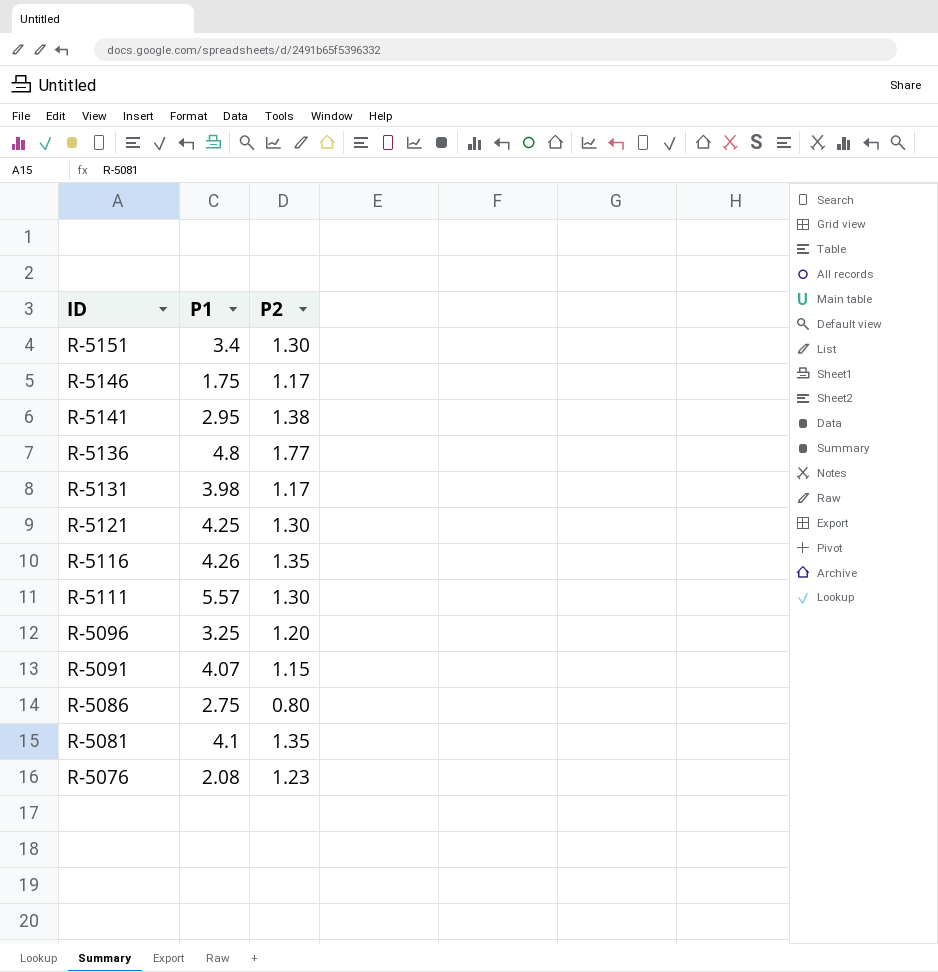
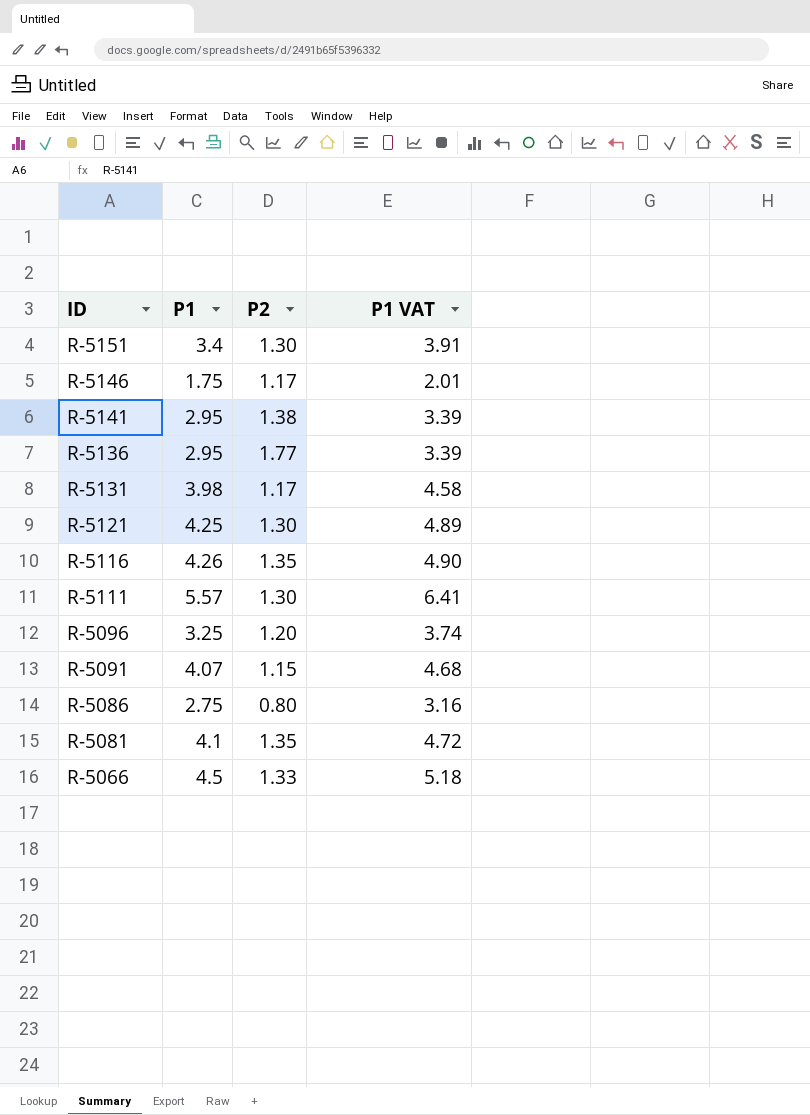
column P1 VAT | formula: none -> [P1] * 1.15
row R-5076: 2.08 | 1.23 -> none
R-5136 | P1: 4.8 -> 2.95
row R-5066: none -> 4.5 | 1.33 | 5.18

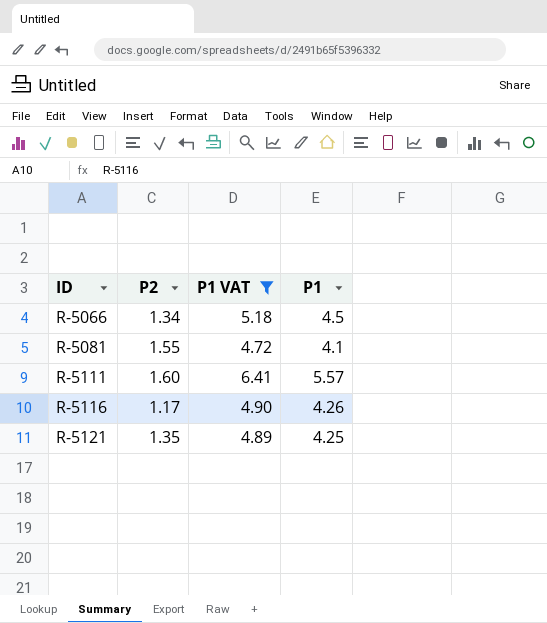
filter: none -> P1 VAT >= 4.72
row order: ID descending -> ID ascending
column P1 | position: 2 -> 4
R-5066 | P2: 1.33 -> 1.34
R-5081 | P2: 1.35 -> 1.55
R-5111 | P2: 1.30 -> 1.60
R-5116 | P2: 1.35 -> 1.17
R-5121 | P2: 1.30 -> 1.35

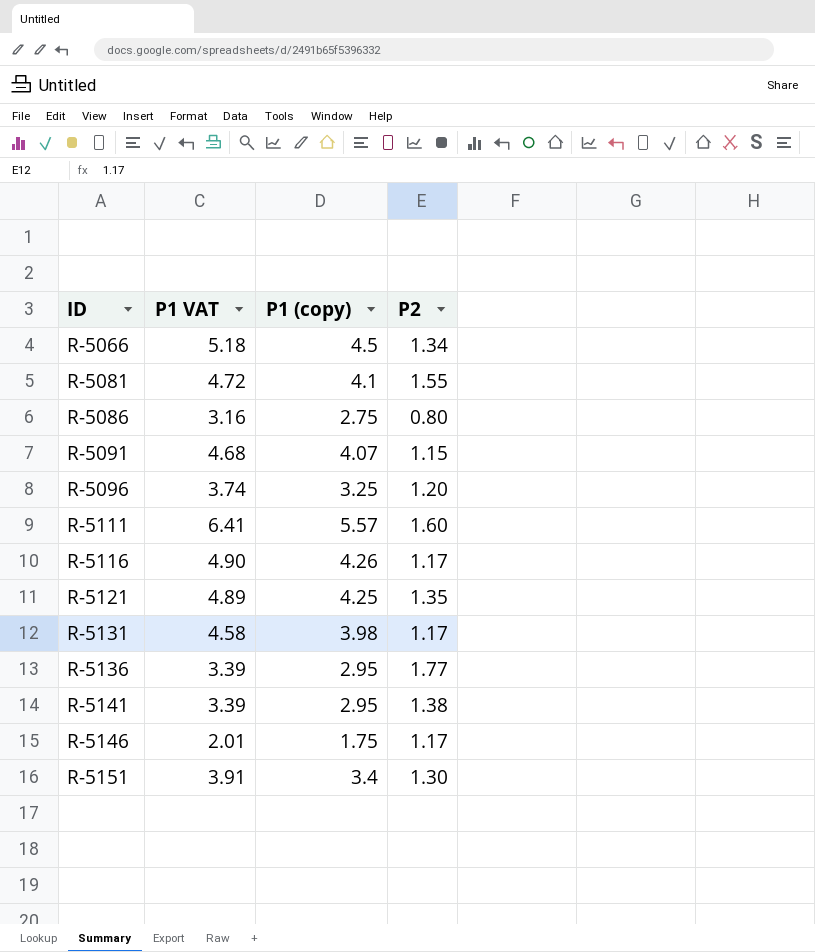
filter: P1 VAT >= 4.72 -> none
column name: P1 -> P1 (copy)
column P2 | position: 2 -> 4

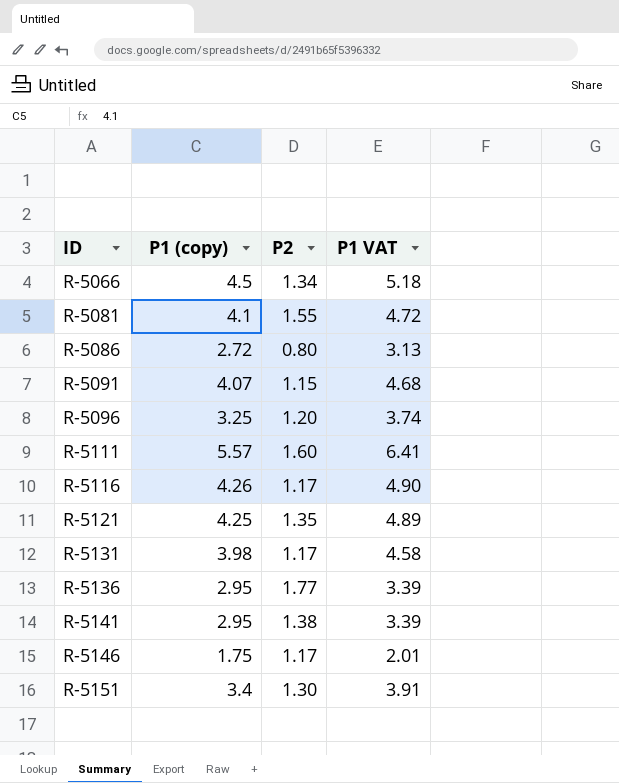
column P1 VAT | position: 2 -> 4
R-5086 | P1 (copy): 2.75 -> 2.72
R-5086 | P1 VAT: 3.16 -> 3.13

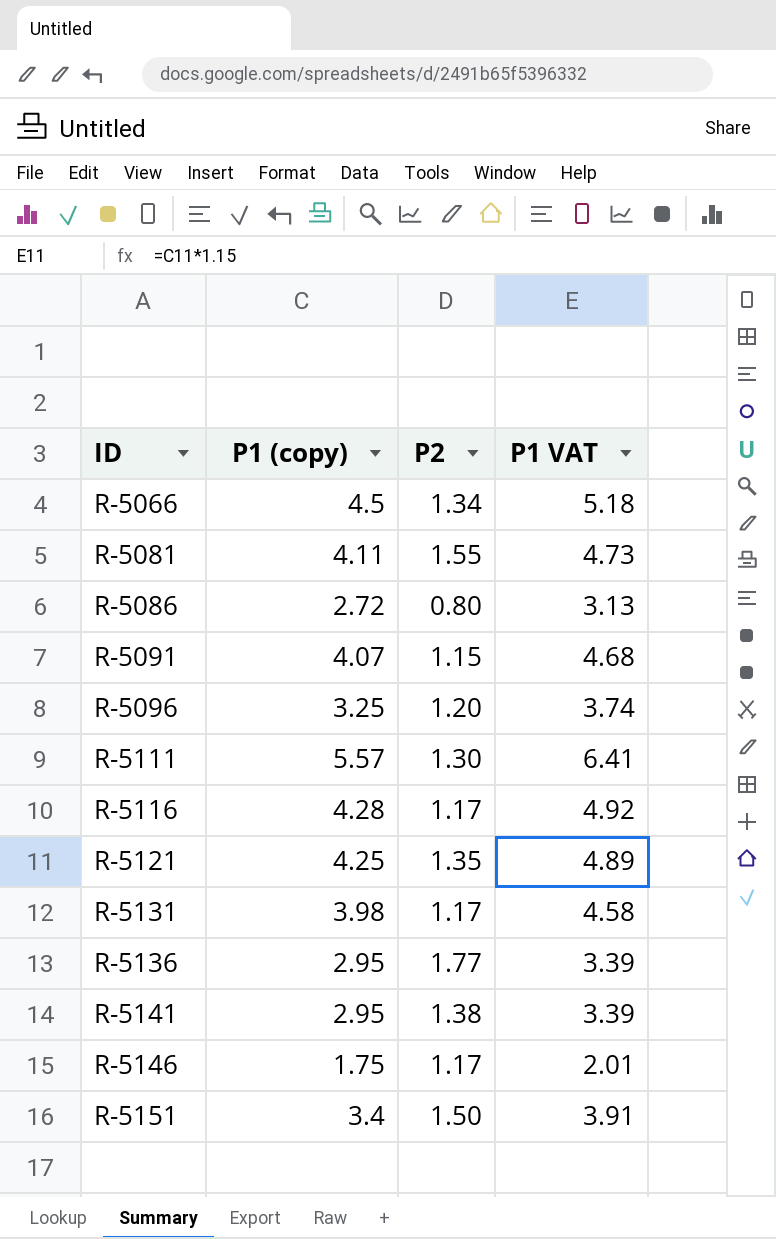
R-5081 | P1 (copy): 4.1 -> 4.11
R-5081 | P1 VAT: 4.72 -> 4.73
R-5111 | P2: 1.60 -> 1.30
R-5116 | P1 (copy): 4.26 -> 4.28
R-5116 | P1 VAT: 4.90 -> 4.92
R-5151 | P2: 1.30 -> 1.50

